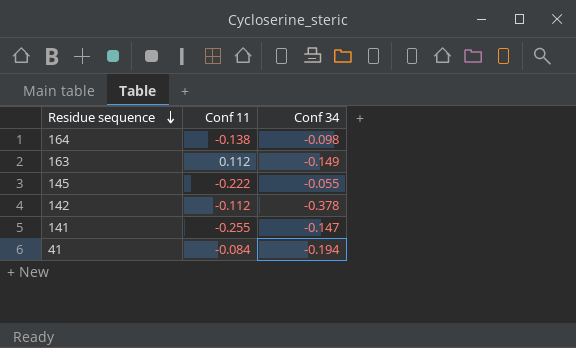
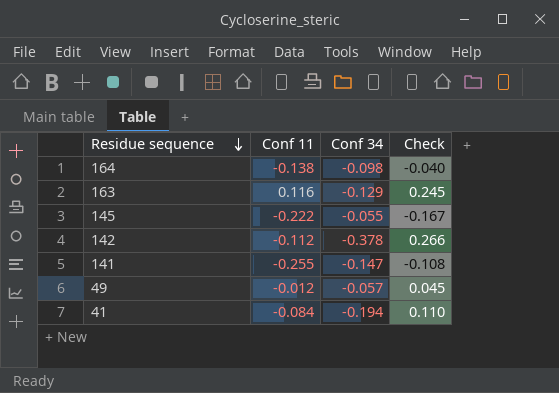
column Check | formula: none -> [Conf 11] - [Conf 34]
163 | Conf 11: 0.112 -> 0.116
163 | Conf 34: -0.149 -> -0.129
row 49: none -> -0.012 | -0.057 | 0.045

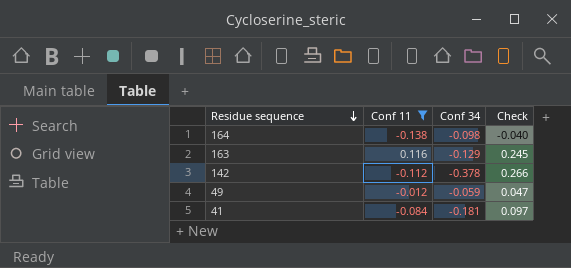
filter: none -> Conf 11 >= -0.138
49 | Conf 34: -0.057 -> -0.059
49 | Check: 0.045 -> 0.047
41 | Conf 34: -0.194 -> -0.181
41 | Check: 0.110 -> 0.097

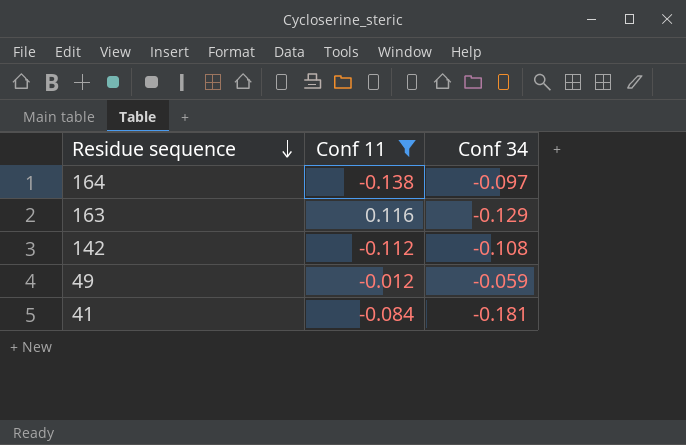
column Check | formula: [Conf 11] - [Conf 34] -> none
164 | Conf 34: -0.098 -> -0.097
142 | Conf 34: -0.378 -> -0.108

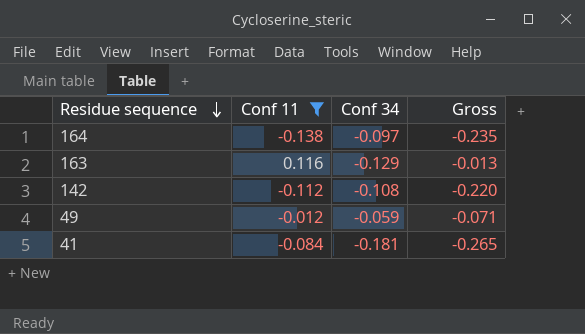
column Gross | formula: none -> [Conf 11] + [Conf 34]

